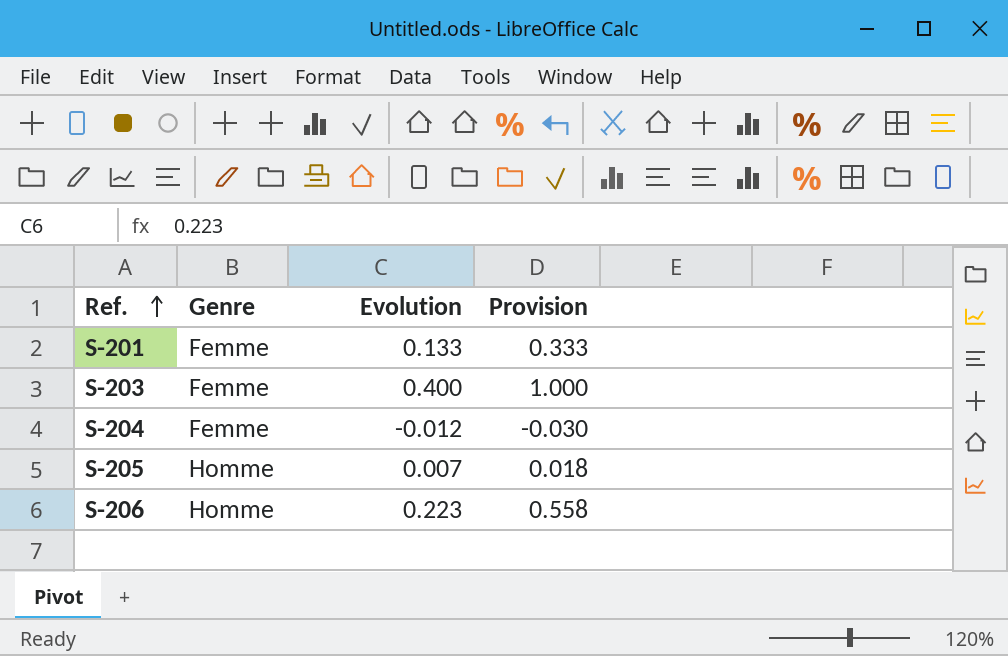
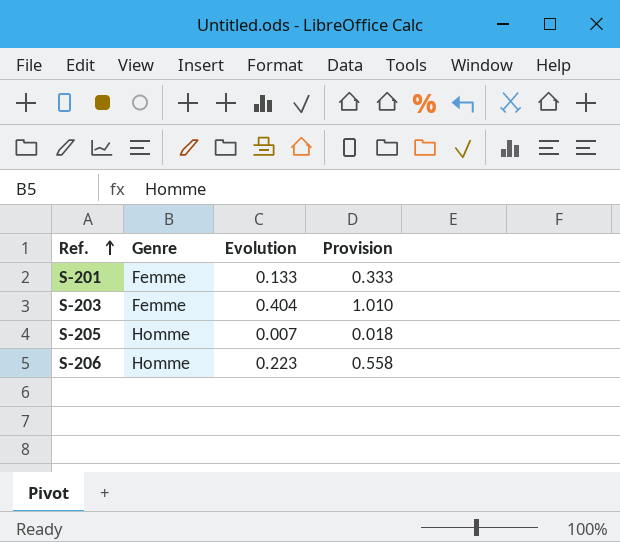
row S-204: Femme | -0.012 | -0.030 -> none
S-203 | Evolution: 0.400 -> 0.404
S-203 | Provision: 1.000 -> 1.010

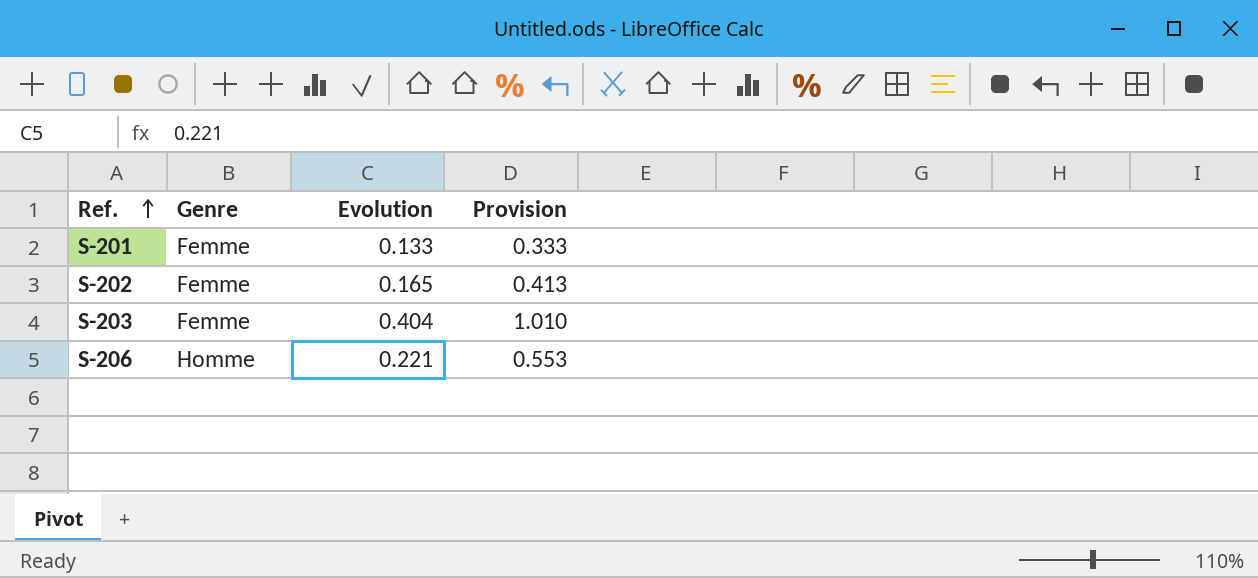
row S-205: Homme | 0.007 | 0.018 -> none
row S-202: none -> Femme | 0.165 | 0.413
S-206 | Evolution: 0.223 -> 0.221
S-206 | Provision: 0.558 -> 0.553

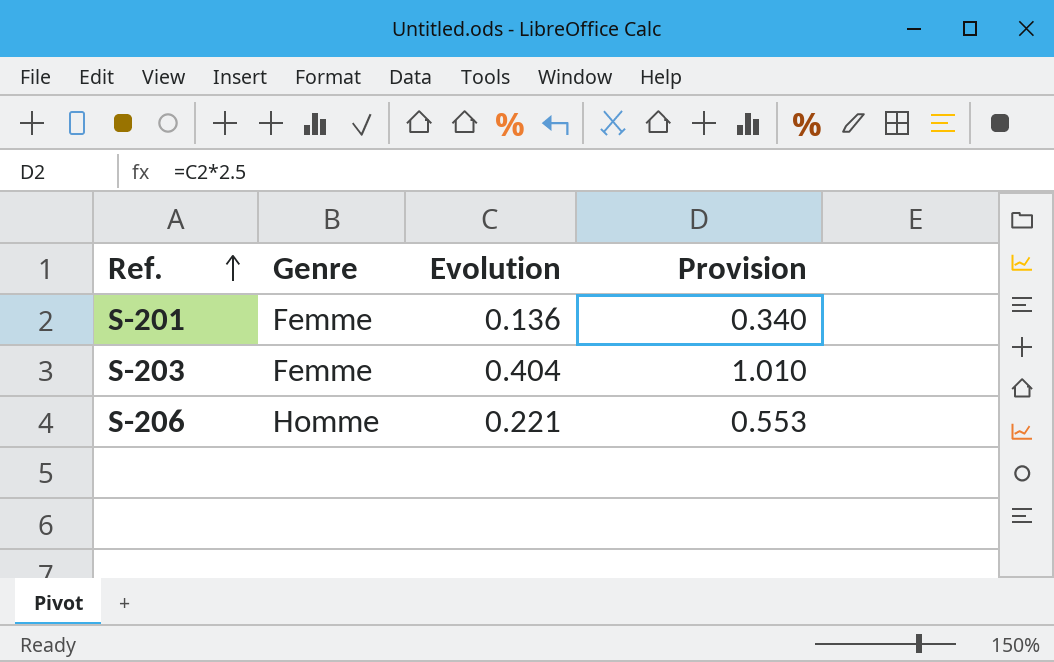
row S-202: Femme | 0.165 | 0.413 -> none
S-201 | Evolution: 0.133 -> 0.136
S-201 | Provision: 0.333 -> 0.340

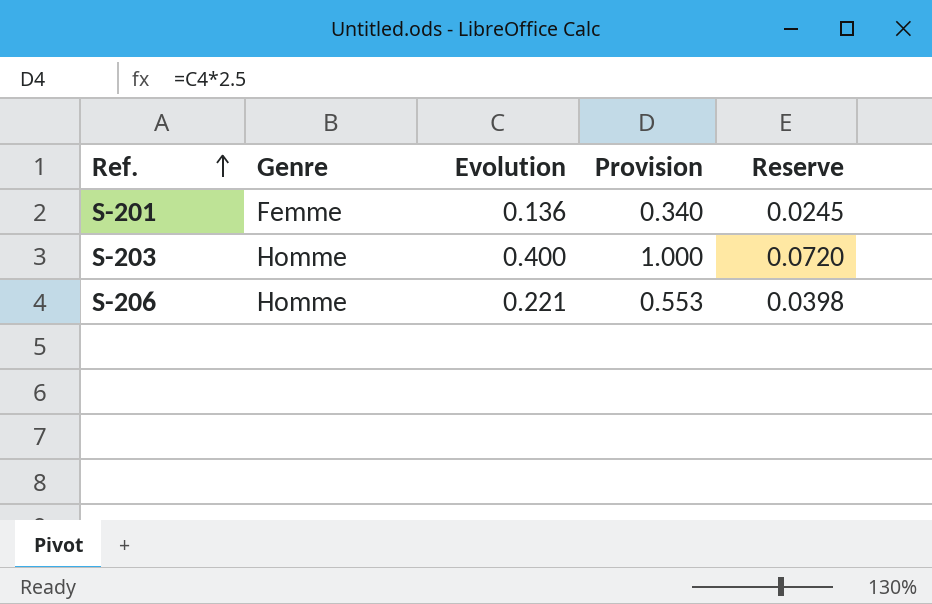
column Reserve | formula: none -> [Evolution] * 0.18
S-203 | Genre: Femme -> Homme
S-203 | Evolution: 0.404 -> 0.400
S-203 | Provision: 1.010 -> 1.000

